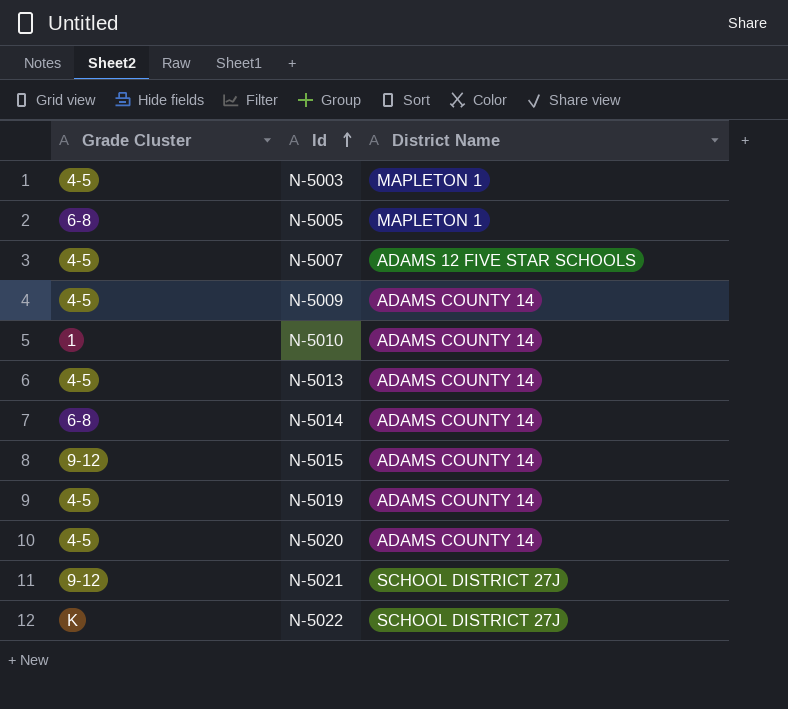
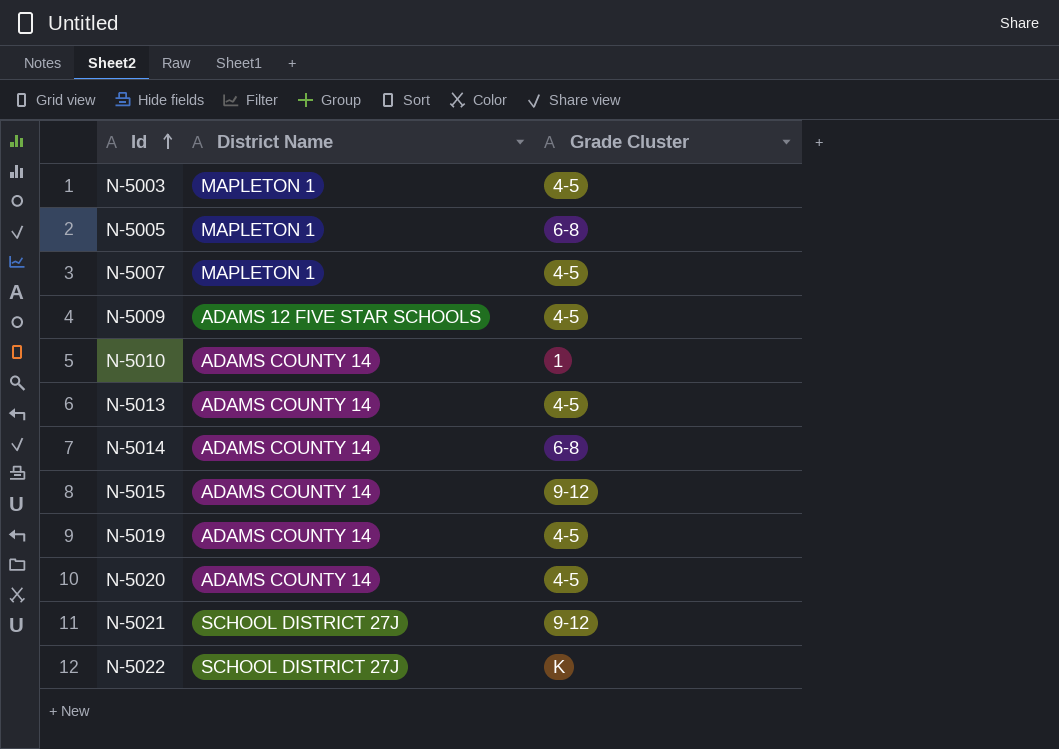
column Grade Cluster | position: 1 -> 3
N-5007 | District Name: ADAMS 12 FIVE STAR SCHOOLS -> MAPLETON 1
N-5009 | District Name: ADAMS COUNTY 14 -> ADAMS 12 FIVE STAR SCHOOLS

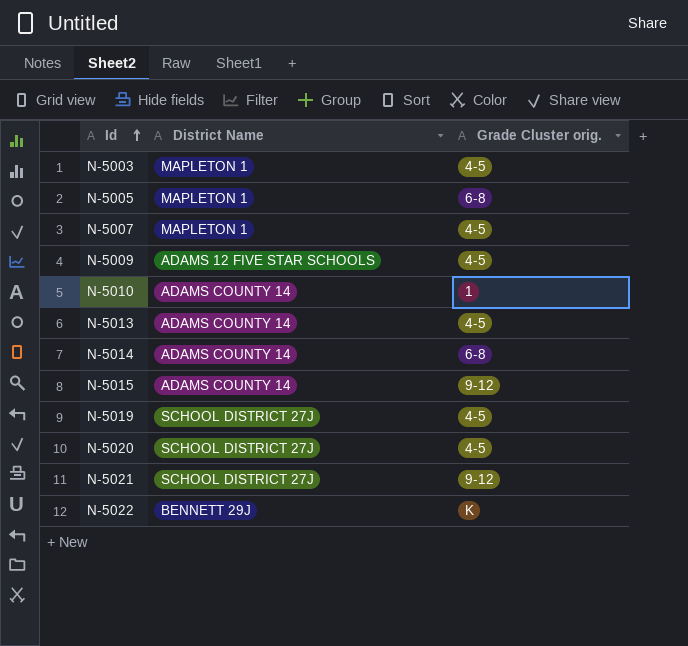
column name: Grade Cluster -> Grade Cluster orig.
N-5019 | District Name: ADAMS COUNTY 14 -> SCHOOL DISTRICT 27J
N-5020 | District Name: ADAMS COUNTY 14 -> SCHOOL DISTRICT 27J
N-5022 | District Name: SCHOOL DISTRICT 27J -> BENNETT 29J

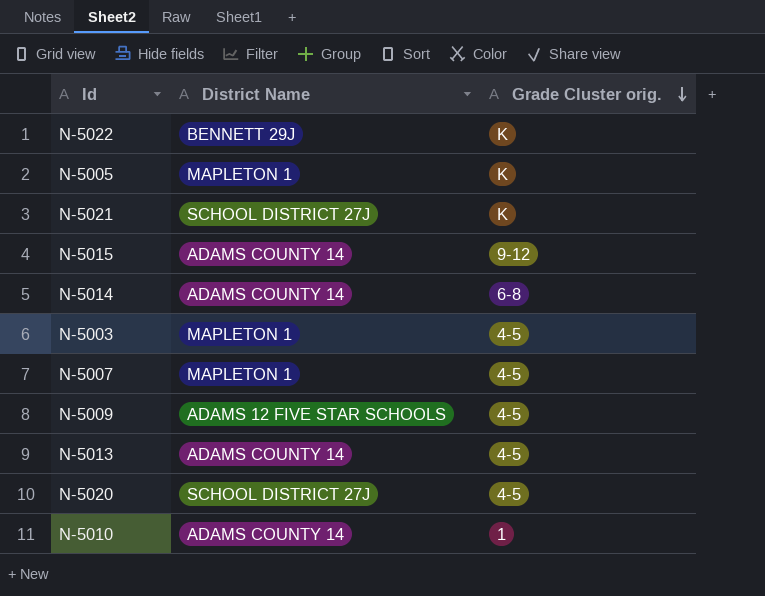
row order: Id ascending -> Grade Cluster orig. descending
row N-5019: SCHOOL DISTRICT 27J | 4-5 -> none
N-5005 | Grade Cluster orig.: 6-8 -> K
N-5021 | Grade Cluster orig.: 9-12 -> K

